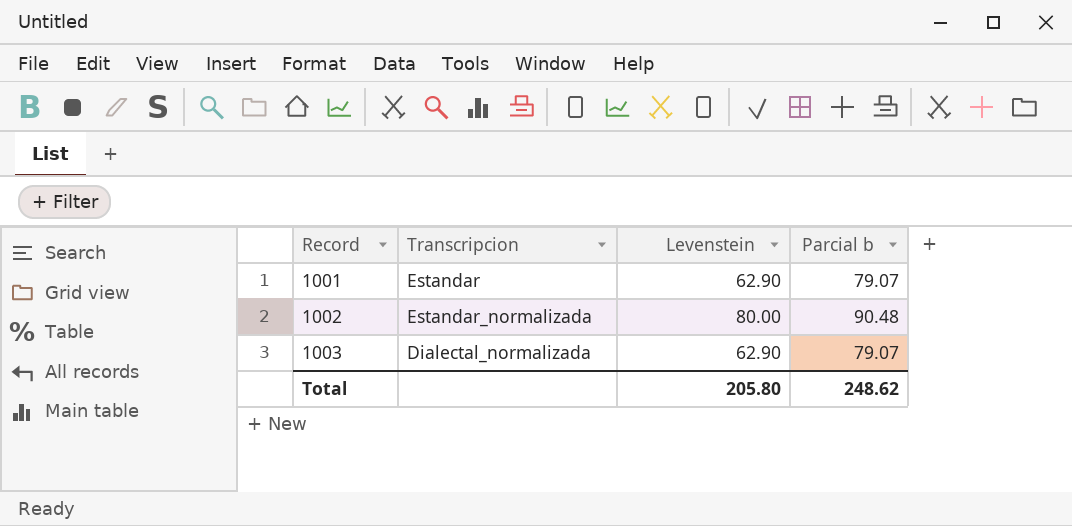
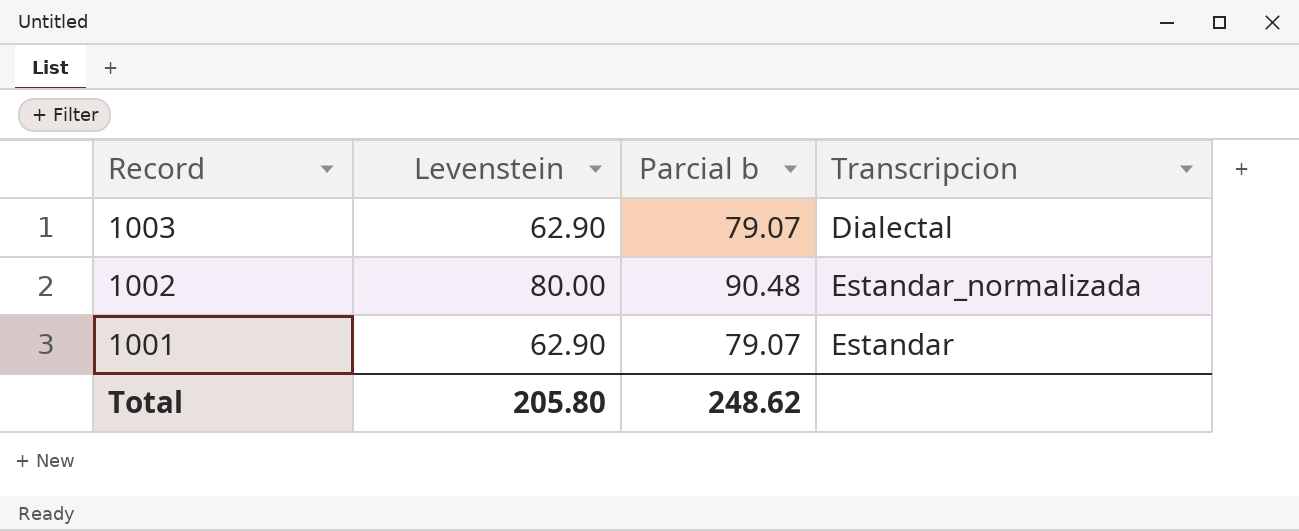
row order: Record ascending -> Record descending
column Transcripcion | position: 2 -> 4
1003 | Transcripcion: Dialectal_normalizada -> Dialectal

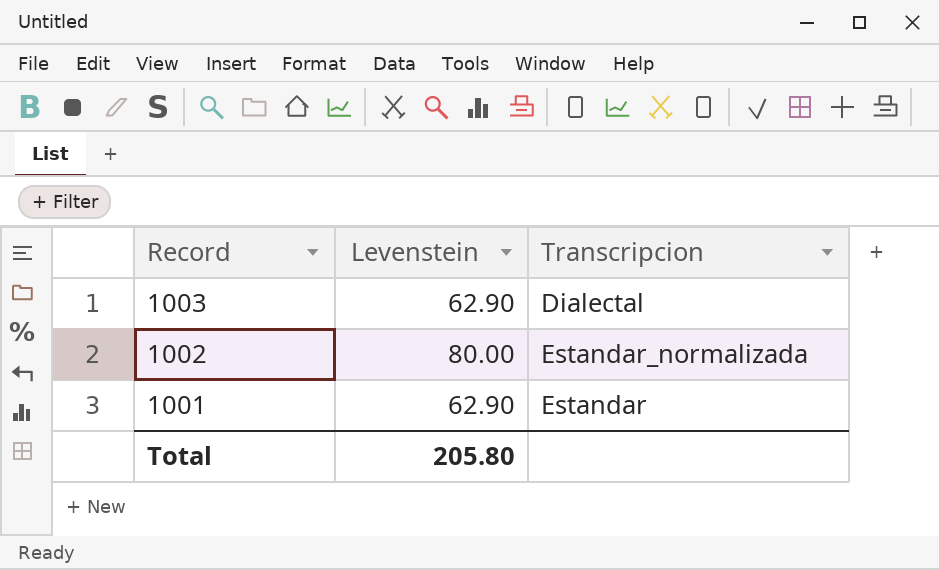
column Parcial b | position: 3 -> none

